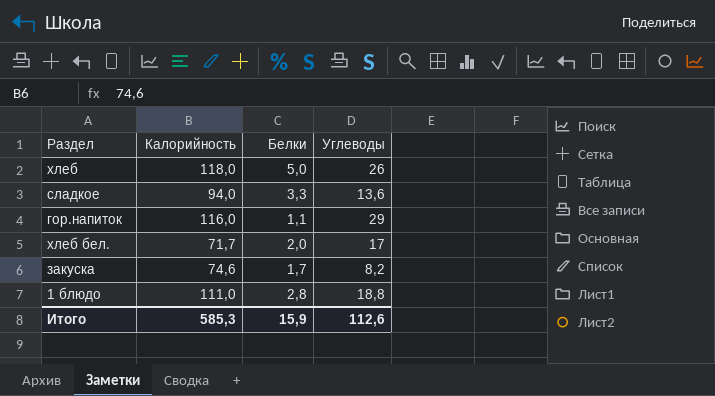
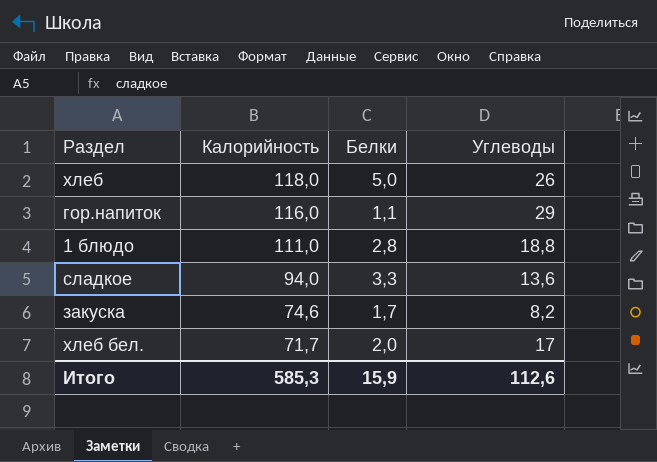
row order: none -> Калорийность descending

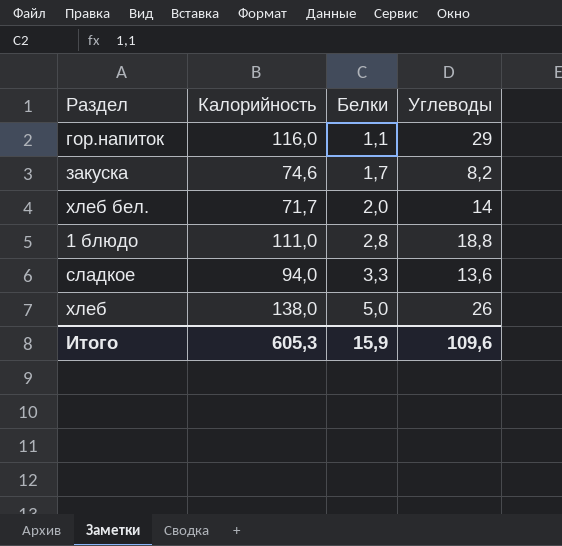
row order: Калорийность descending -> Белки ascending
хлеб бел. | Углеводы: 17 -> 14
хлеб | Калорийность: 118,0 -> 138,0
Итого | Калорийность: 585,3 -> 605,3
Итого | Углеводы: 112,6 -> 109,6

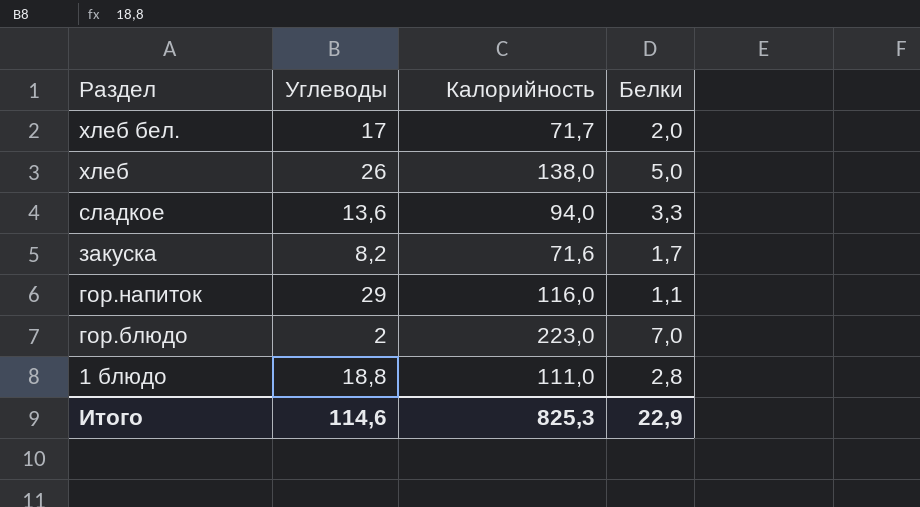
row order: Белки ascending -> Раздел descending
column Углеводы | position: 4 -> 2
хлеб бел. | Углеводы: 14 -> 17
закуска | Калорийность: 74,6 -> 71,6
row гор.блюдо: none -> 2 | 223,0 | 7,0
Итого | Углеводы: 109,6 -> 114,6
Итого | Калорийность: 605,3 -> 825,3
Итого | Белки: 15,9 -> 22,9

